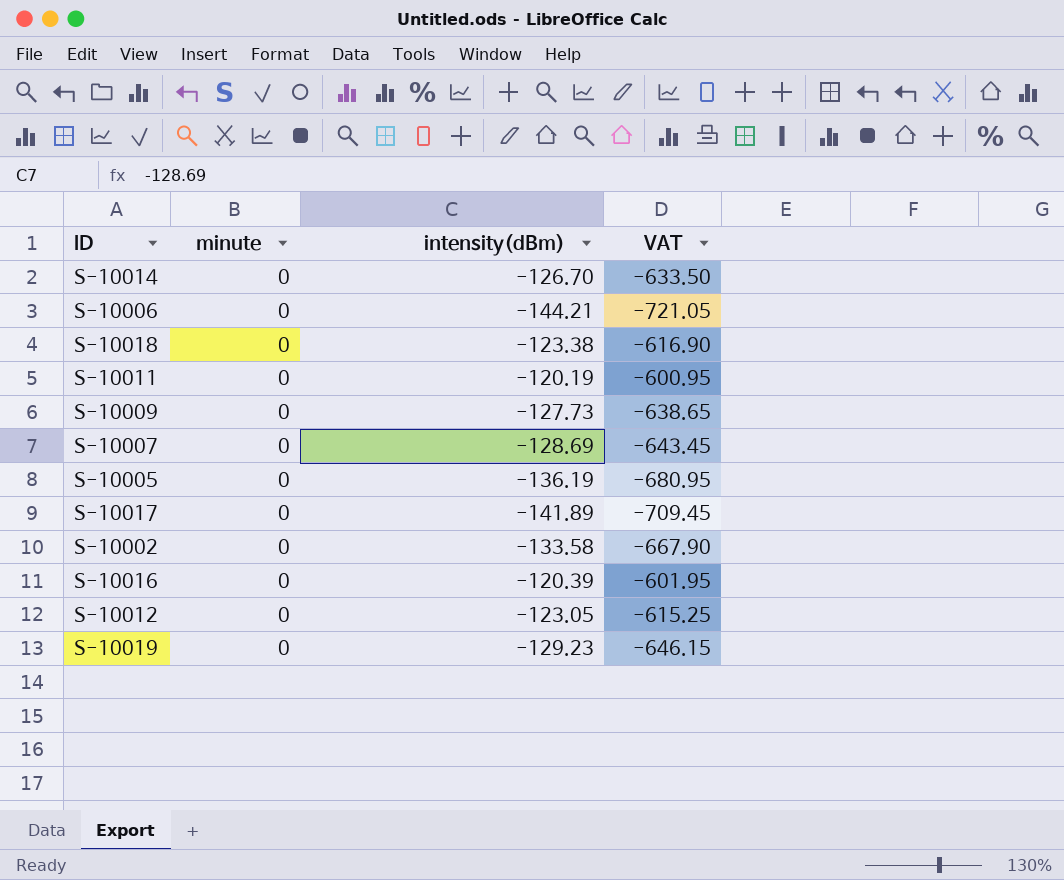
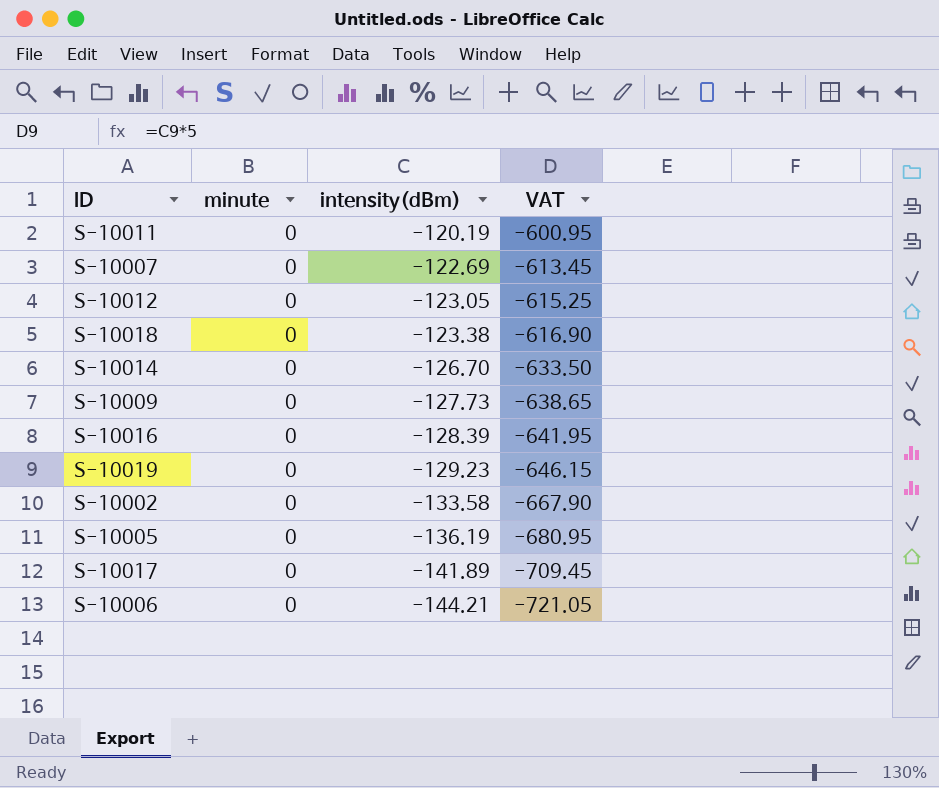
row order: none -> intensity(dBm) descending
S-10007 | intensity(dBm): -128.69 -> -122.69
S-10007 | VAT: -643.45 -> -613.45
S-10016 | intensity(dBm): -120.39 -> -128.39
S-10016 | VAT: -601.95 -> -641.95

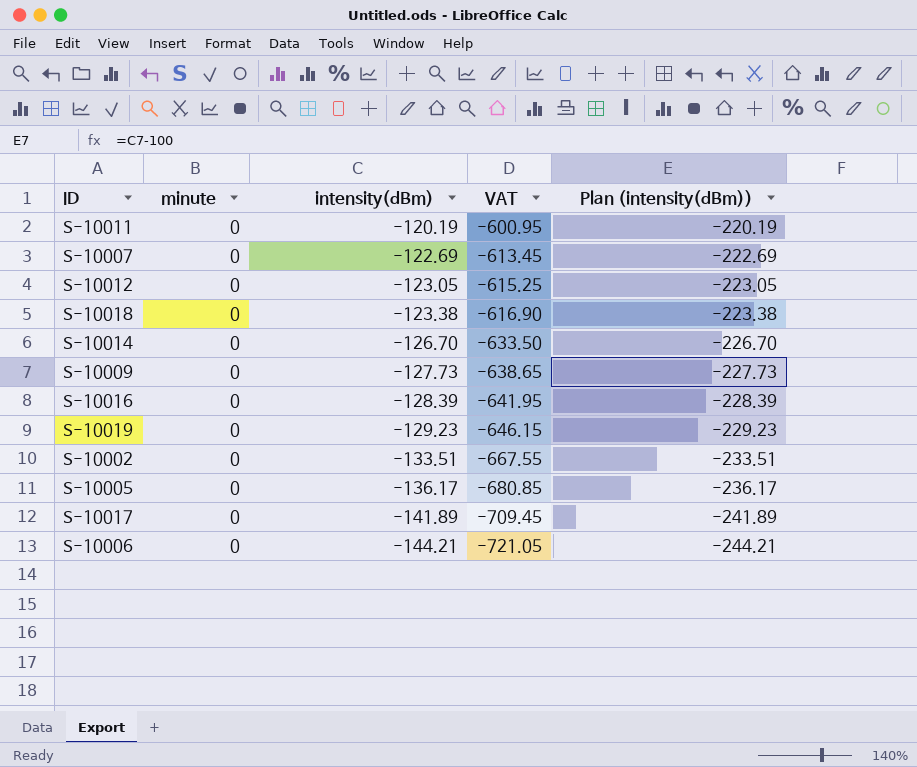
column Plan (intensity(dBm)) | formula: none -> [intensity(dBm)] - 100
S-10002 | intensity(dBm): -133.58 -> -133.51
S-10002 | VAT: -667.90 -> -667.55
S-10005 | intensity(dBm): -136.19 -> -136.17
S-10005 | VAT: -680.95 -> -680.85

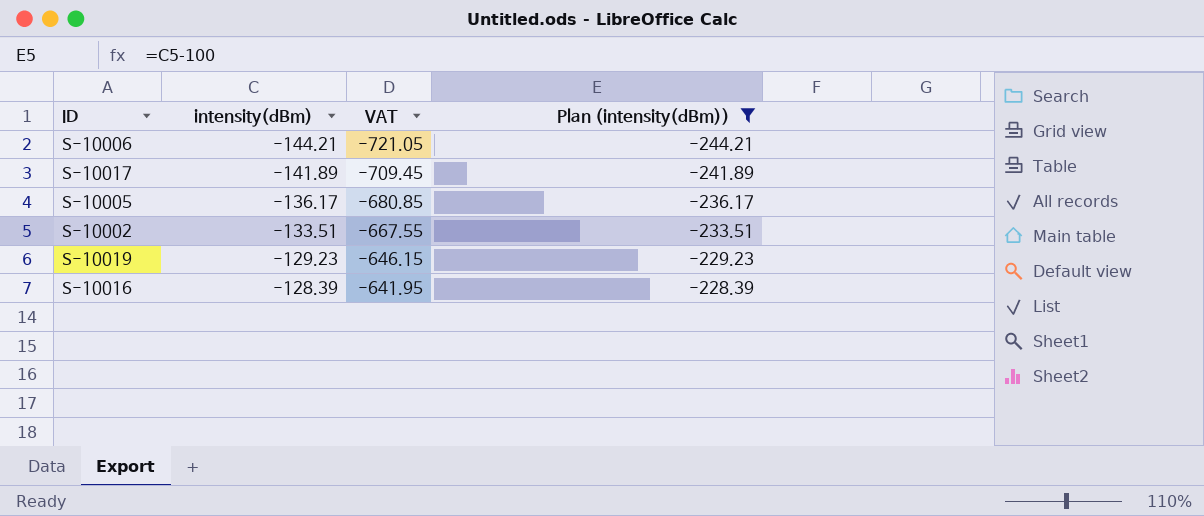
filter: none -> Plan (intensity(dBm)) <= -228.39
row order: intensity(dBm) descending -> intensity(dBm) ascending
column minute | position: 2 -> none

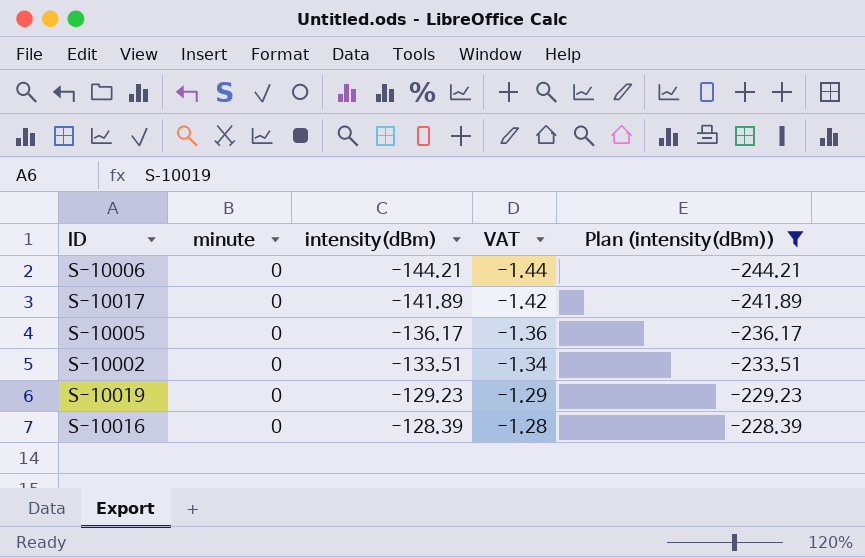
column minute | position: none -> 2
column VAT | formula: [intensity(dBm)] * 5 -> [intensity(dBm)] * 0.01

